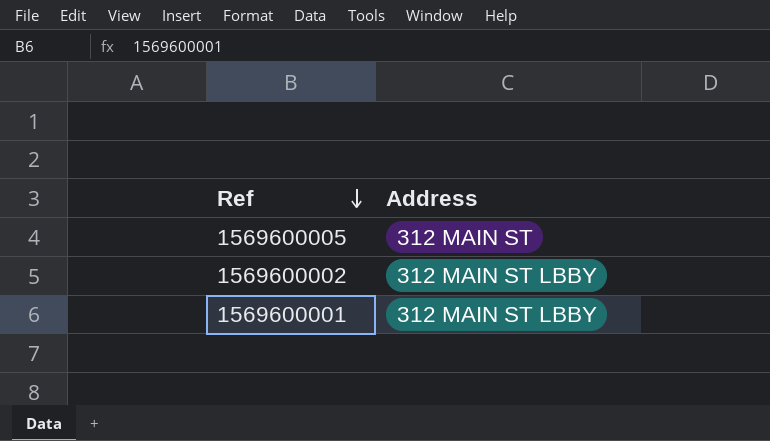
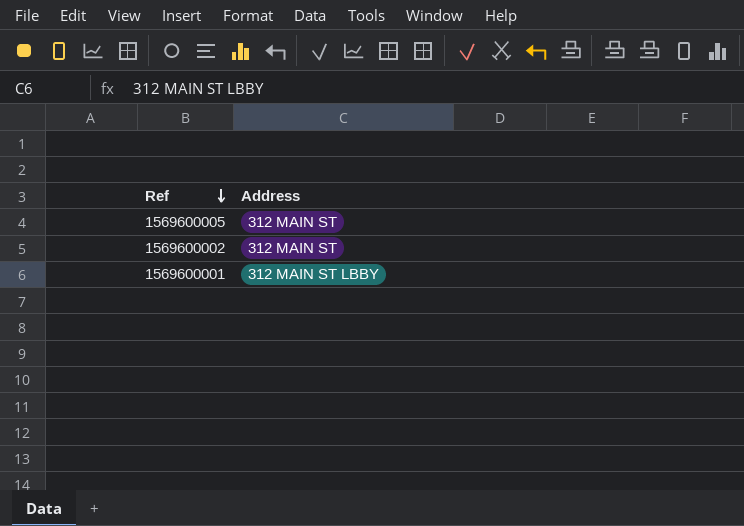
1569600002 | Address: 312 MAIN ST LBBY -> 312 MAIN ST

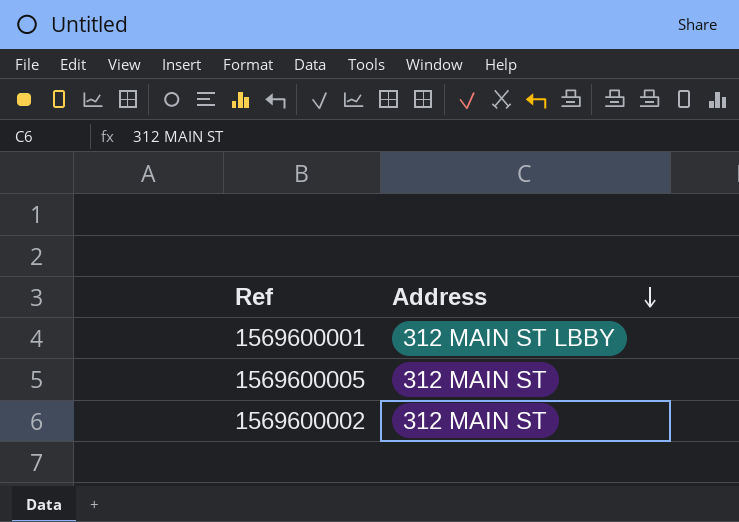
row order: Ref descending -> Address descending

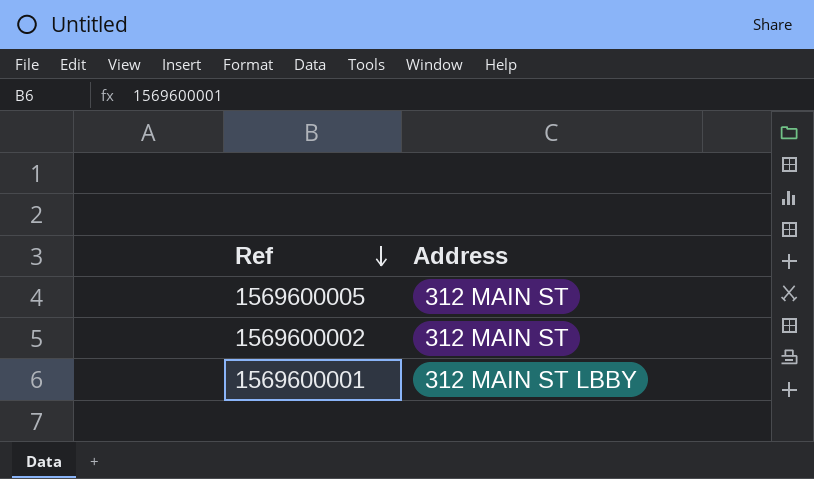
row order: Address descending -> Ref descending

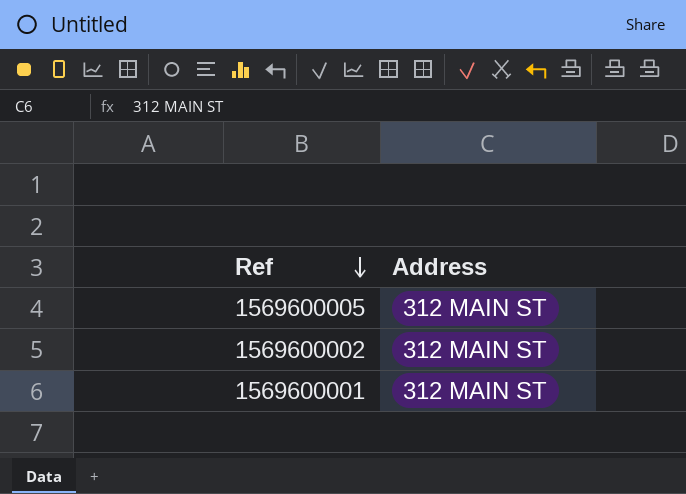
1569600001 | Address: 312 MAIN ST LBBY -> 312 MAIN ST

